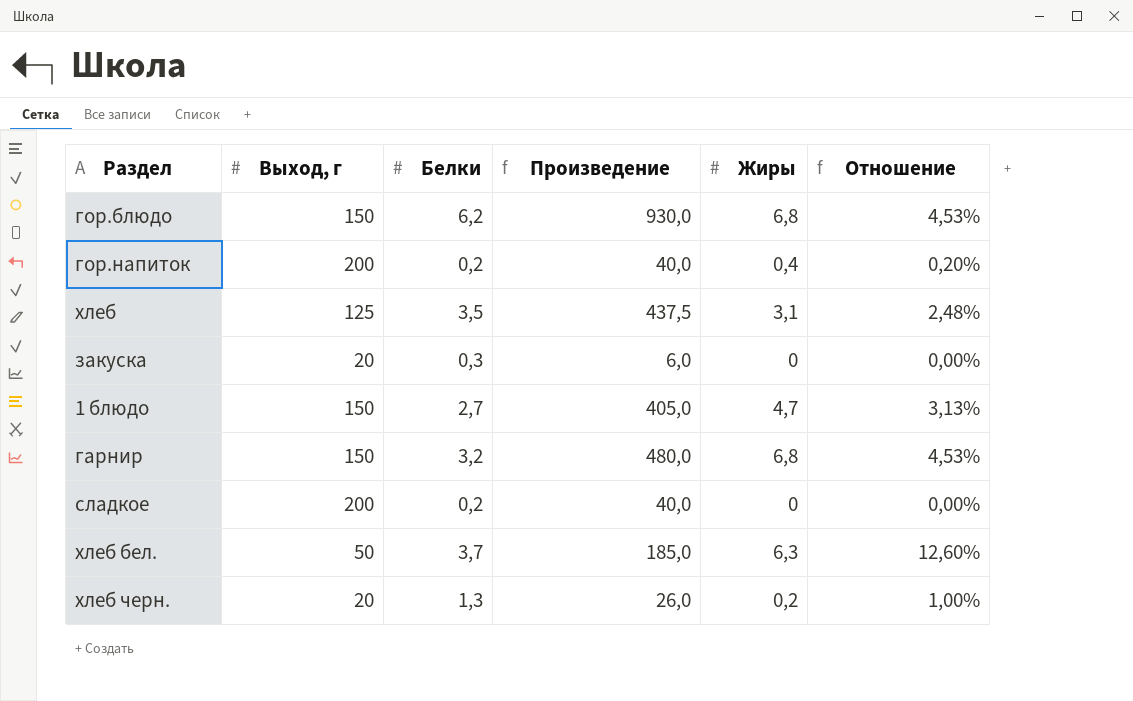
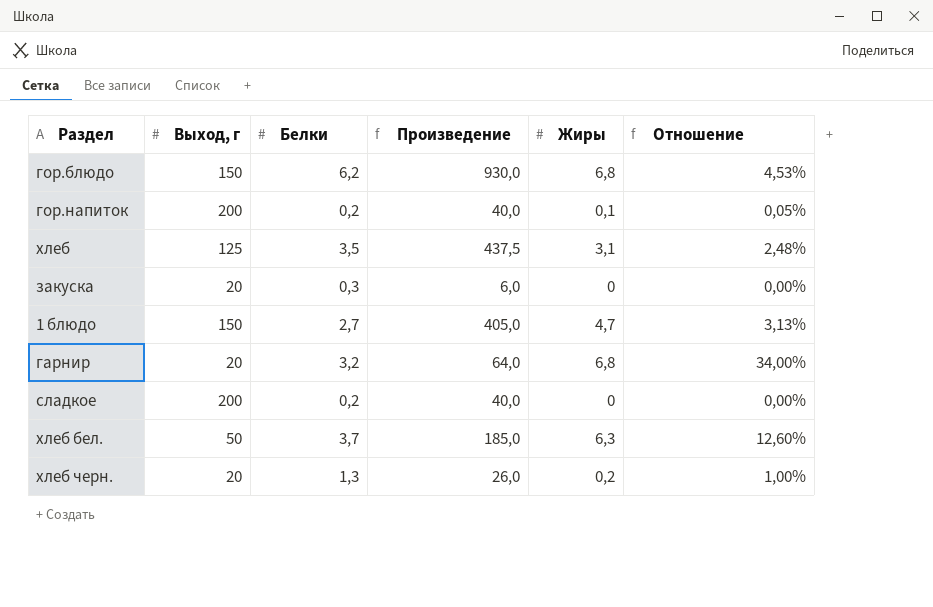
гор.напиток | Жиры: 0,4 -> 0,1
гор.напиток | Отношение: 0,20% -> 0,05%
гарнир | Выход, г: 150 -> 20
гарнир | Произведение: 480,0 -> 64,0
гарнир | Отношение: 4,53% -> 34,00%

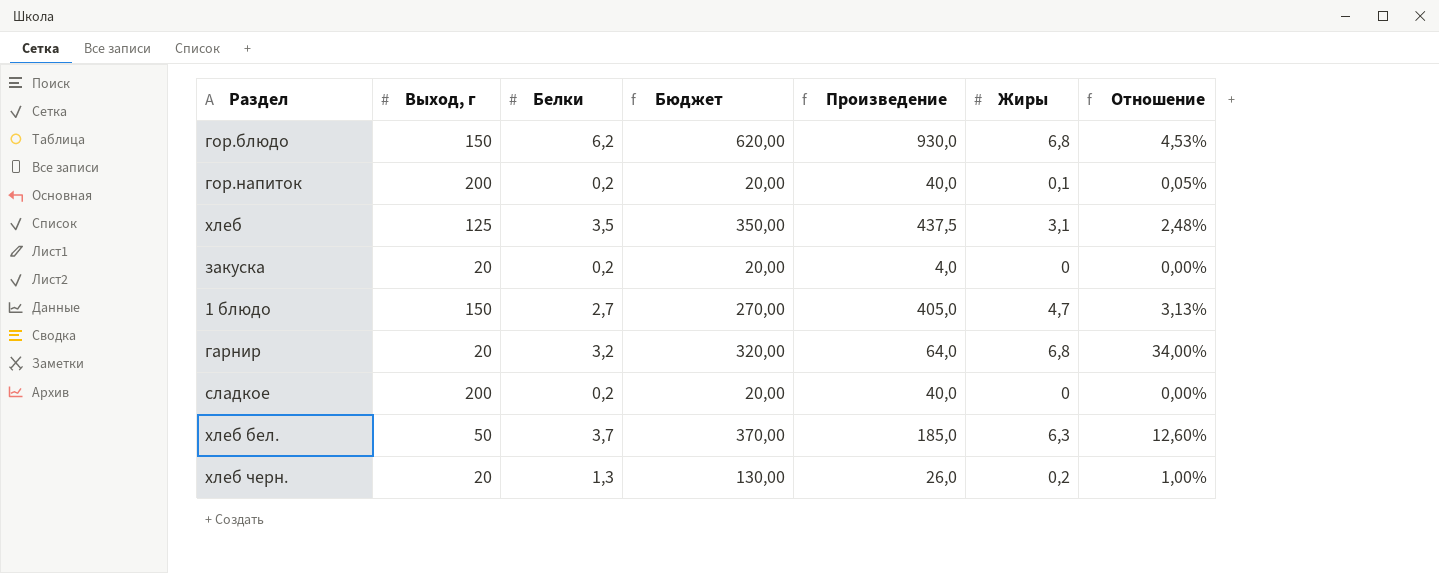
column Бюджет | formula: none -> [Белки] * 100
закуска | Белки: 0,3 -> 0,2
закуска | Произведение: 6,0 -> 4,0

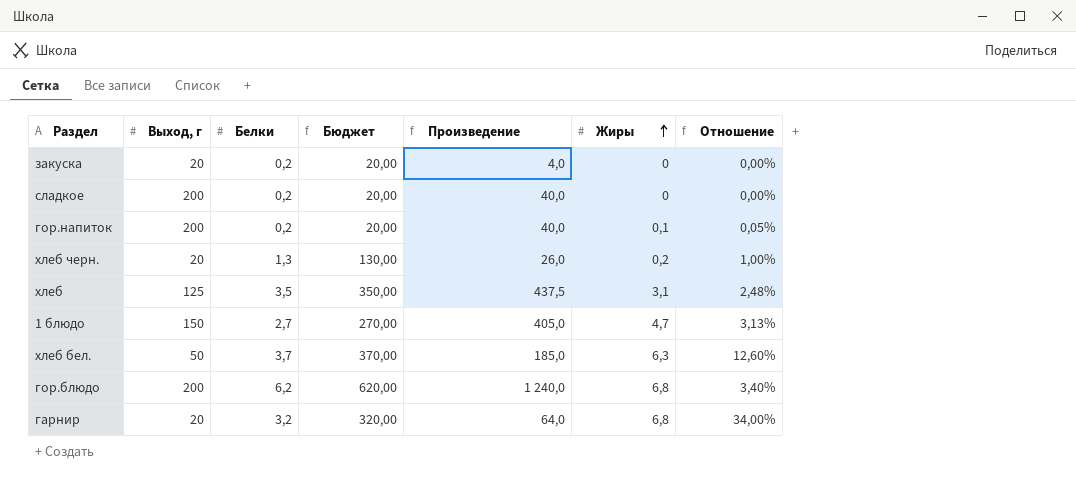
row order: none -> Жиры ascending
гор.блюдо | Выход, г: 150 -> 200
гор.блюдо | Произведение: 930,0 -> 1 240,0
гор.блюдо | Отношение: 4,53% -> 3,40%

